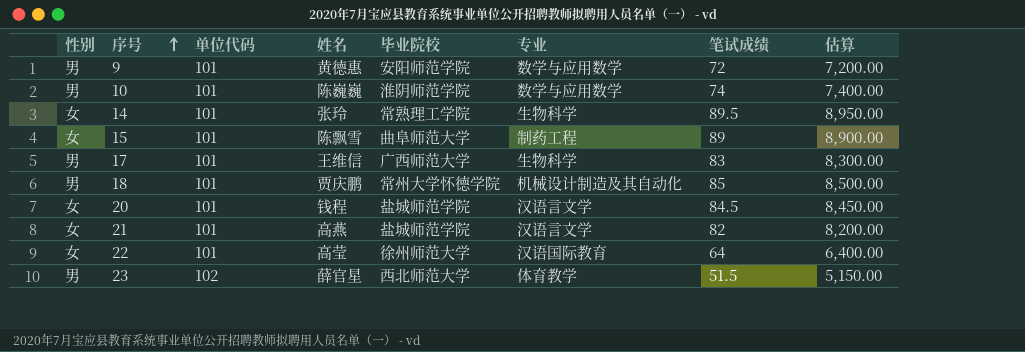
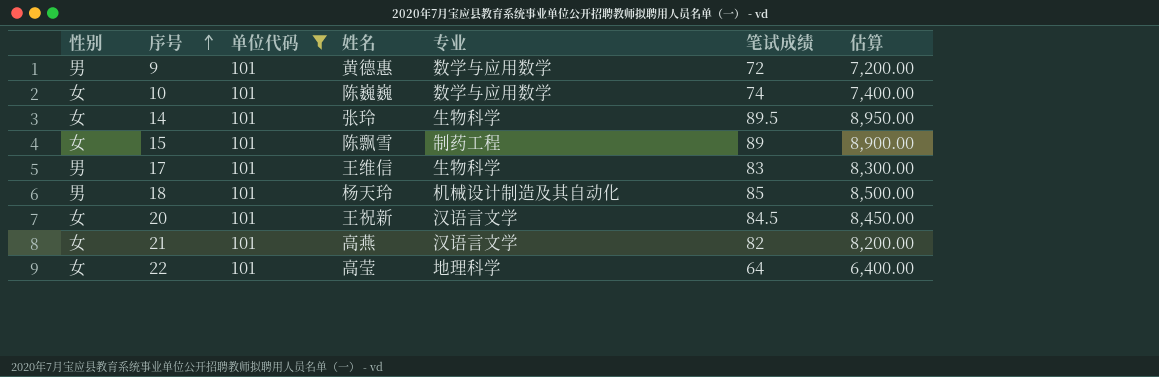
filter: none -> 单位代码 = 101
column 毕业院校 | position: 5 -> none
10 | 性别: 男 -> 女
18 | 姓名: 贾庆鹏 -> 杨天玲
20 | 姓名: 钱程 -> 王祝新
22 | 专业: 汉语国际教育 -> 地理科学

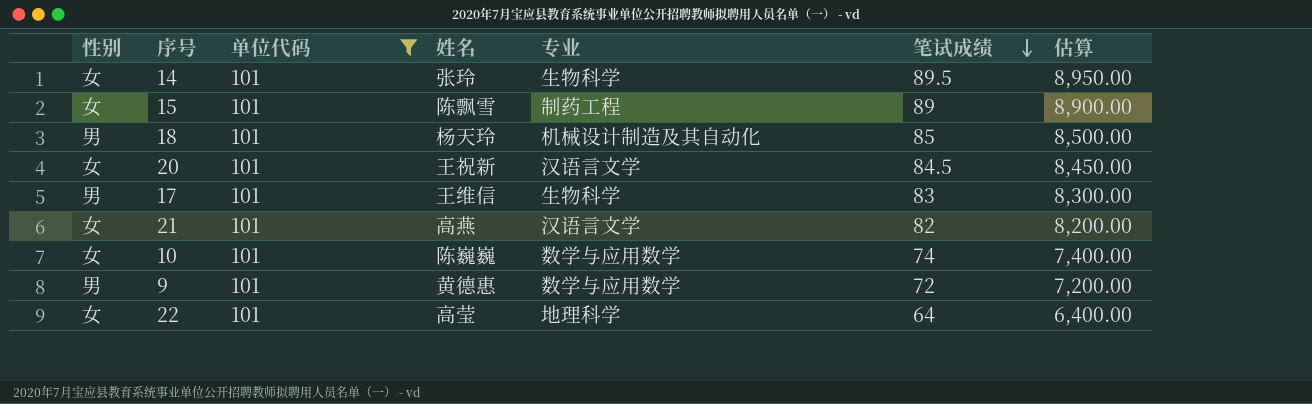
row order: 序号 ascending -> 笔试成绩 descending

